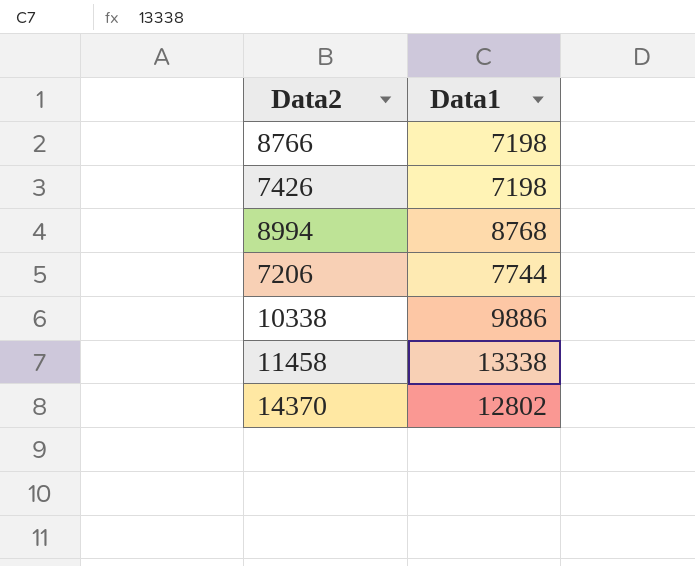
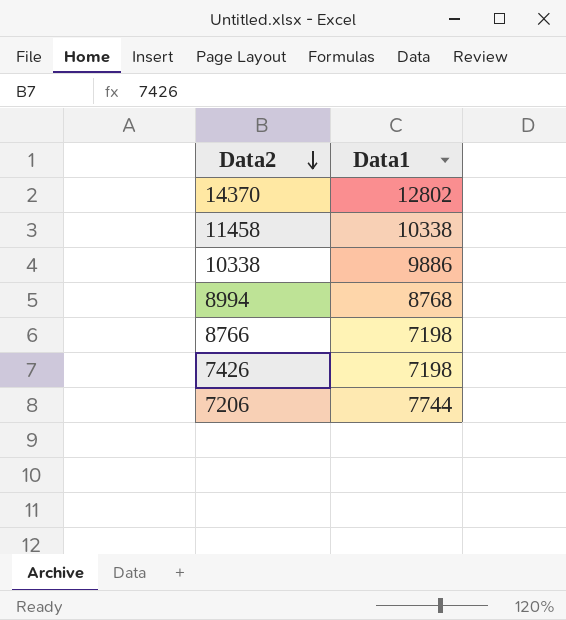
row order: none -> Data2 descending
11458 | Data1: 13338 -> 10338

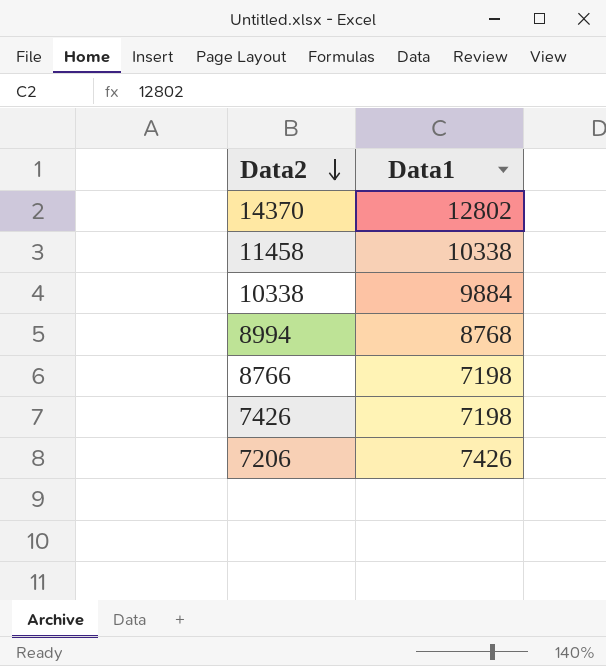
10338 | Data1: 9886 -> 9884
7206 | Data1: 7744 -> 7426

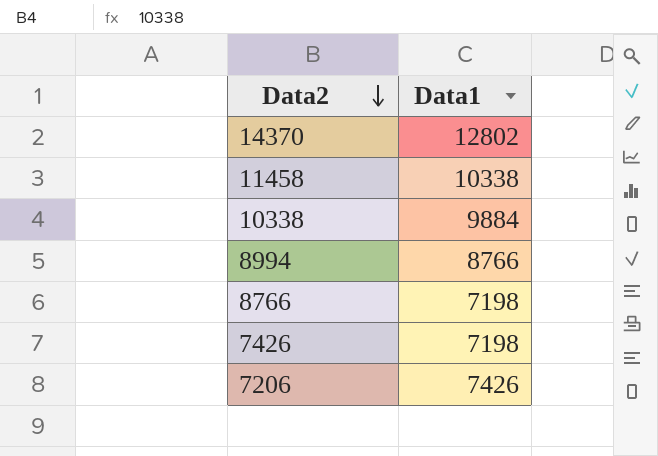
8994 | Data1: 8768 -> 8766

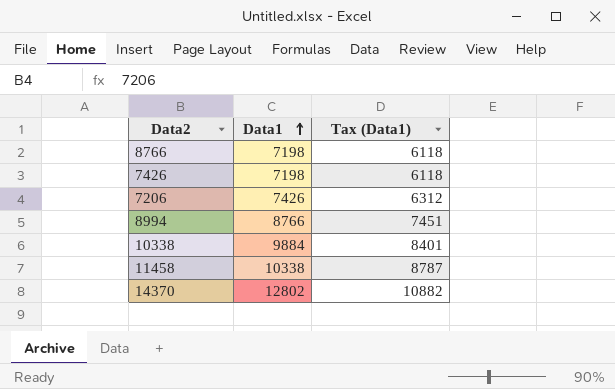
row order: Data2 descending -> Data1 ascending
column Tax (Data1) | formula: none -> [Data1] * 0.85

